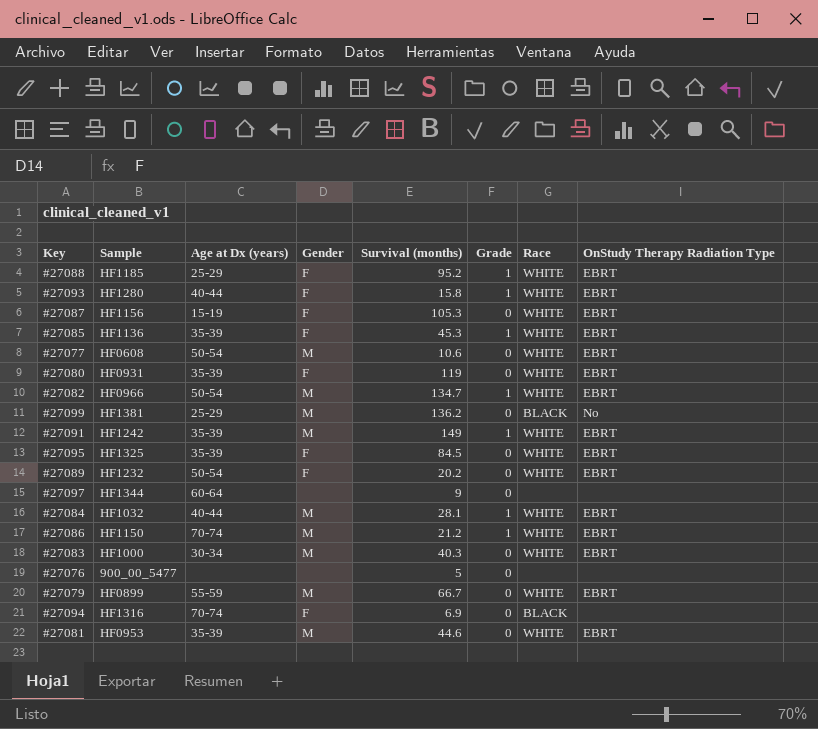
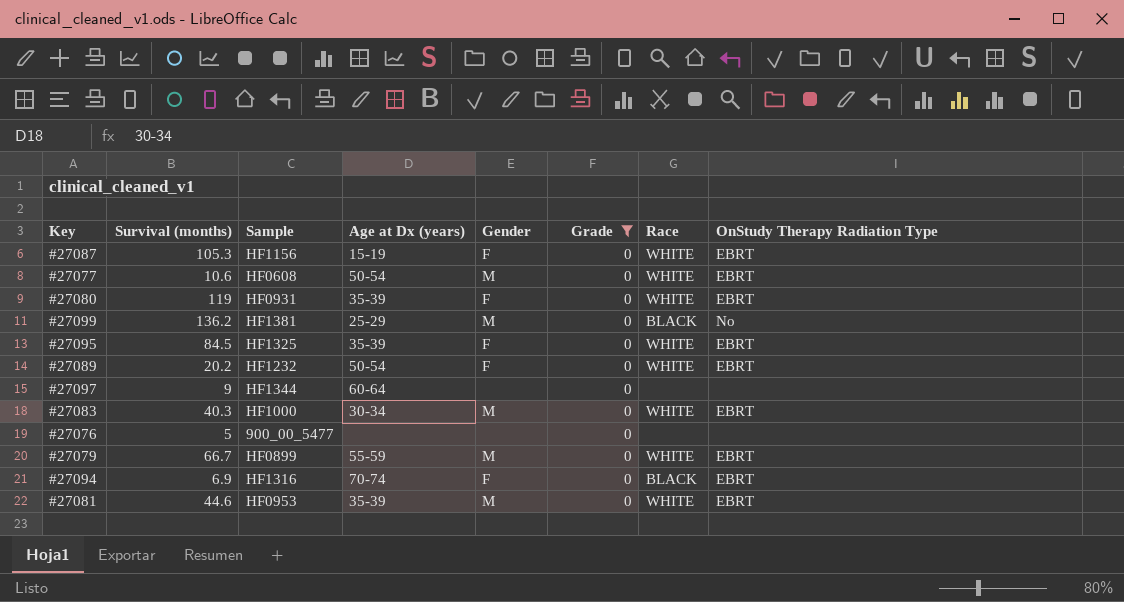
filter: none -> Grade = 0
column Survival (months) | position: 5 -> 2
#27094 | OnStudy Therapy Radiation Type: none -> EBRT

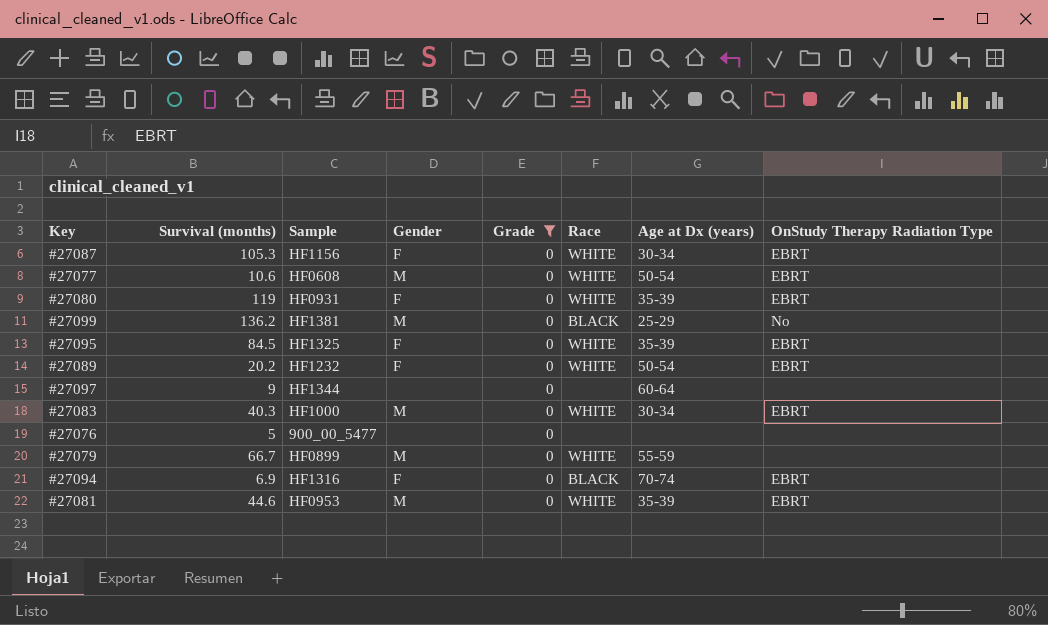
column Age at Dx (years) | position: 4 -> 7
#27087 | Age at Dx (years): 15-19 -> 30-34
#27079 | OnStudy Therapy Radiation Type: EBRT -> none

